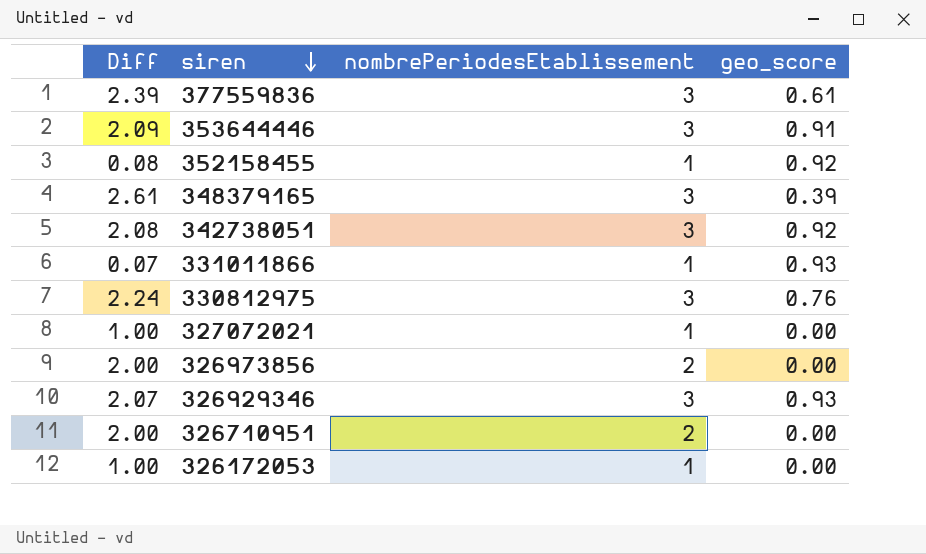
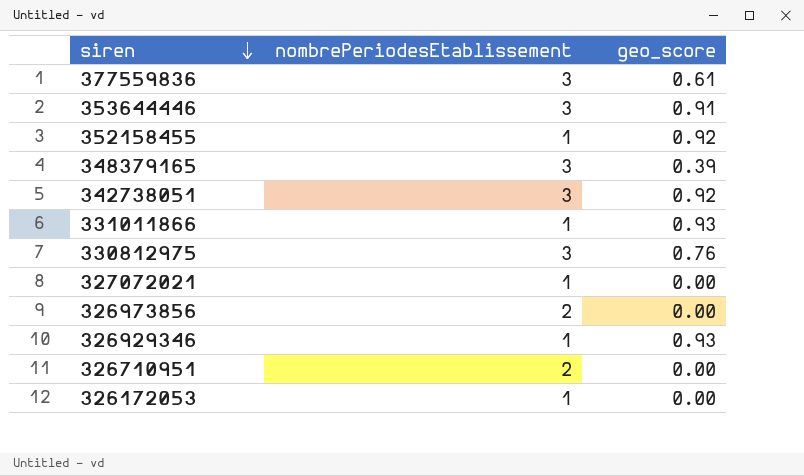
column Diff | formula: [nombrePeriodesEtablissement] - [geo_score] -> none
326929346 | nombrePeriodesEtablissement: 3 -> 1

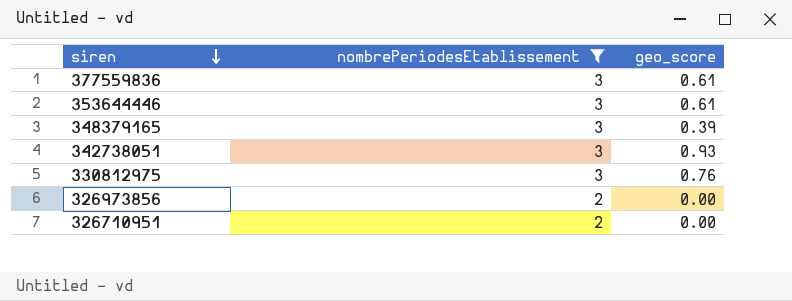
filter: none -> nombrePeriodesEtablissement != 1
353644446 | geo_score: 0.91 -> 0.61
342738051 | geo_score: 0.92 -> 0.93

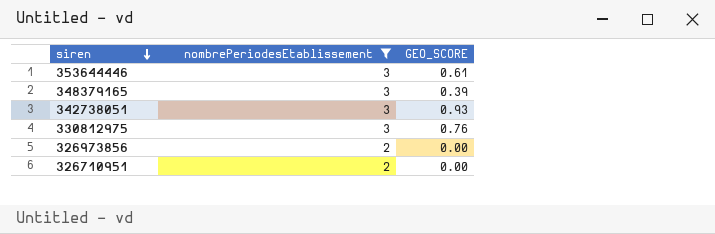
column name: geo_score -> GEO_SCORE
row 377559836: 3 | 0.61 -> none

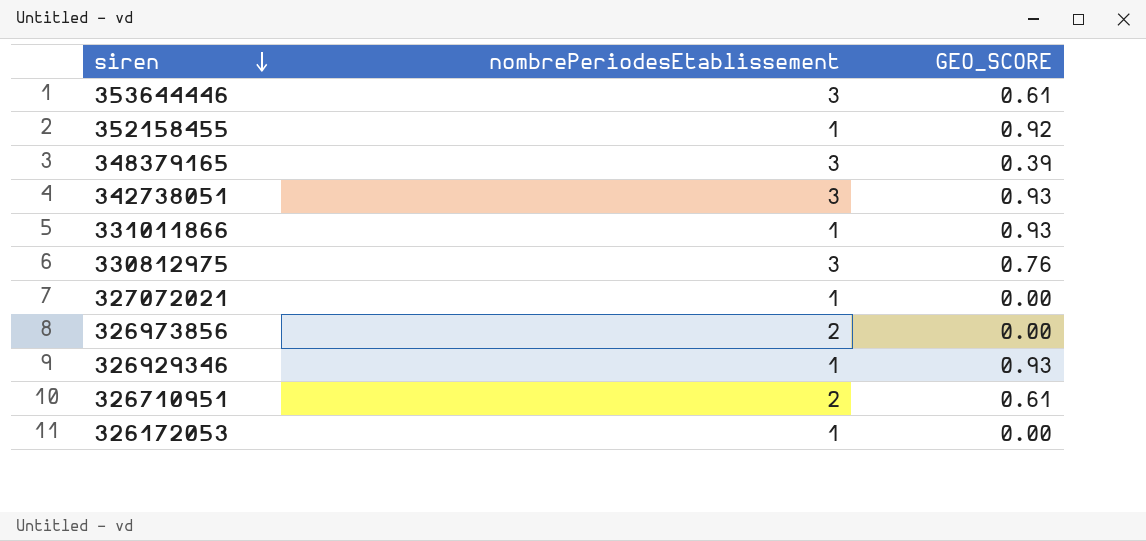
filter: nombrePeriodesEtablissement != 1 -> none
326710951 | GEO_SCORE: 0.00 -> 0.61

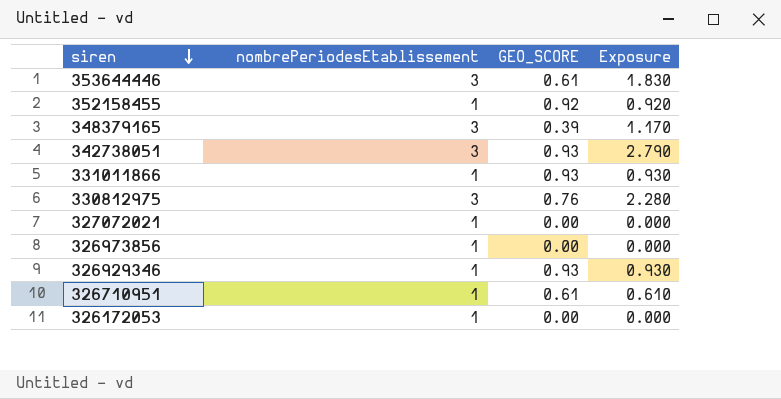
column Exposure | formula: none -> [nombrePeriodesEtablissement] * [GEO_SCORE]
326973856 | nombrePeriodesEtablissement: 2 -> 1
326710951 | nombrePeriodesEtablissement: 2 -> 1

